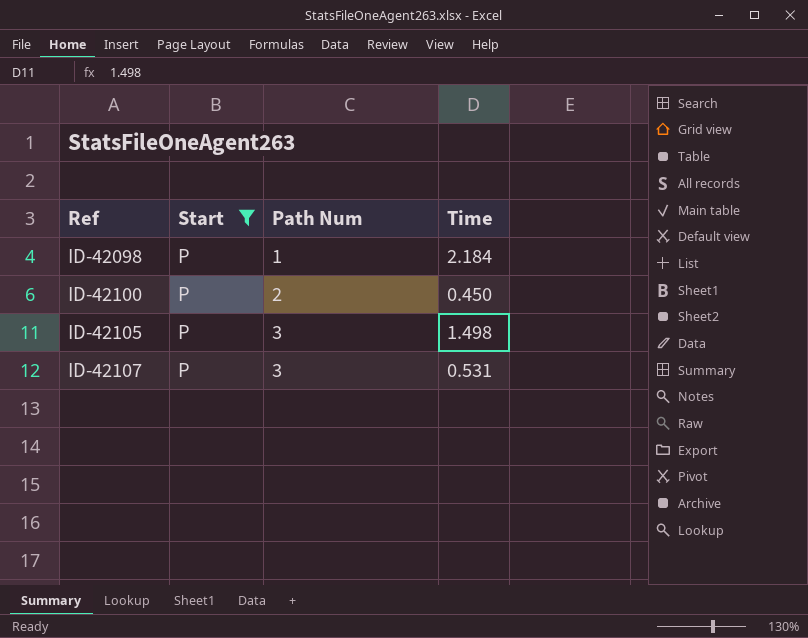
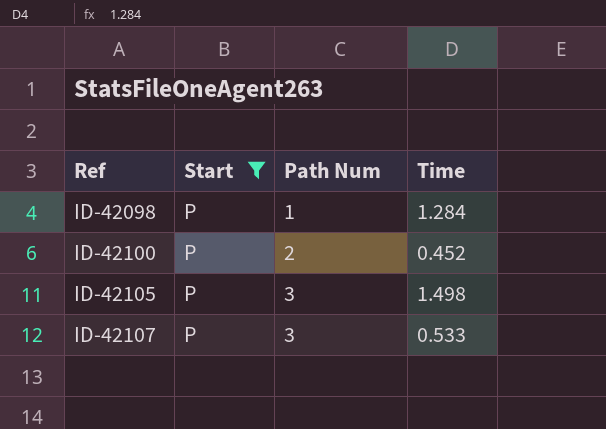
ID-42098 | Time: 2.184 -> 1.284
ID-42100 | Time: 0.450 -> 0.452
ID-42107 | Time: 0.531 -> 0.533

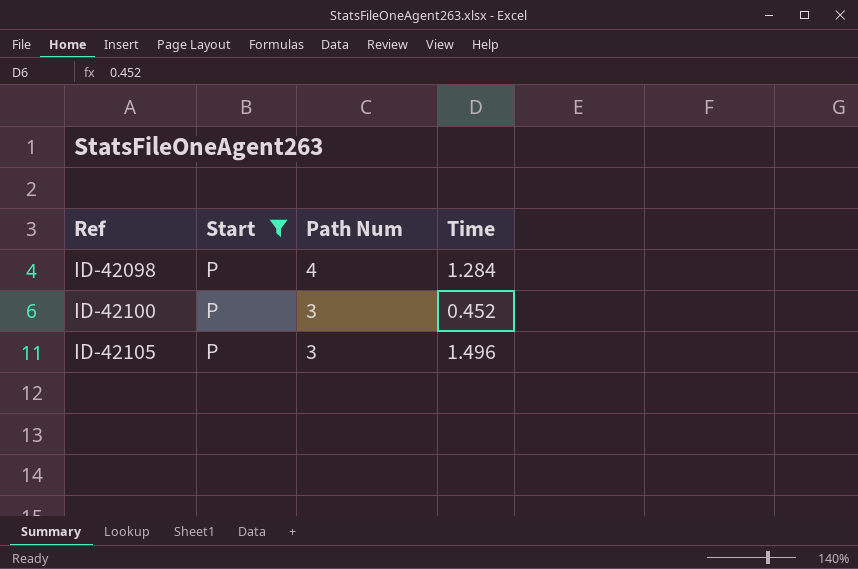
row ID-42107: P | 3 | 0.533 -> none
ID-42098 | Path Num: 1 -> 4
ID-42100 | Path Num: 2 -> 3
ID-42105 | Time: 1.498 -> 1.496

